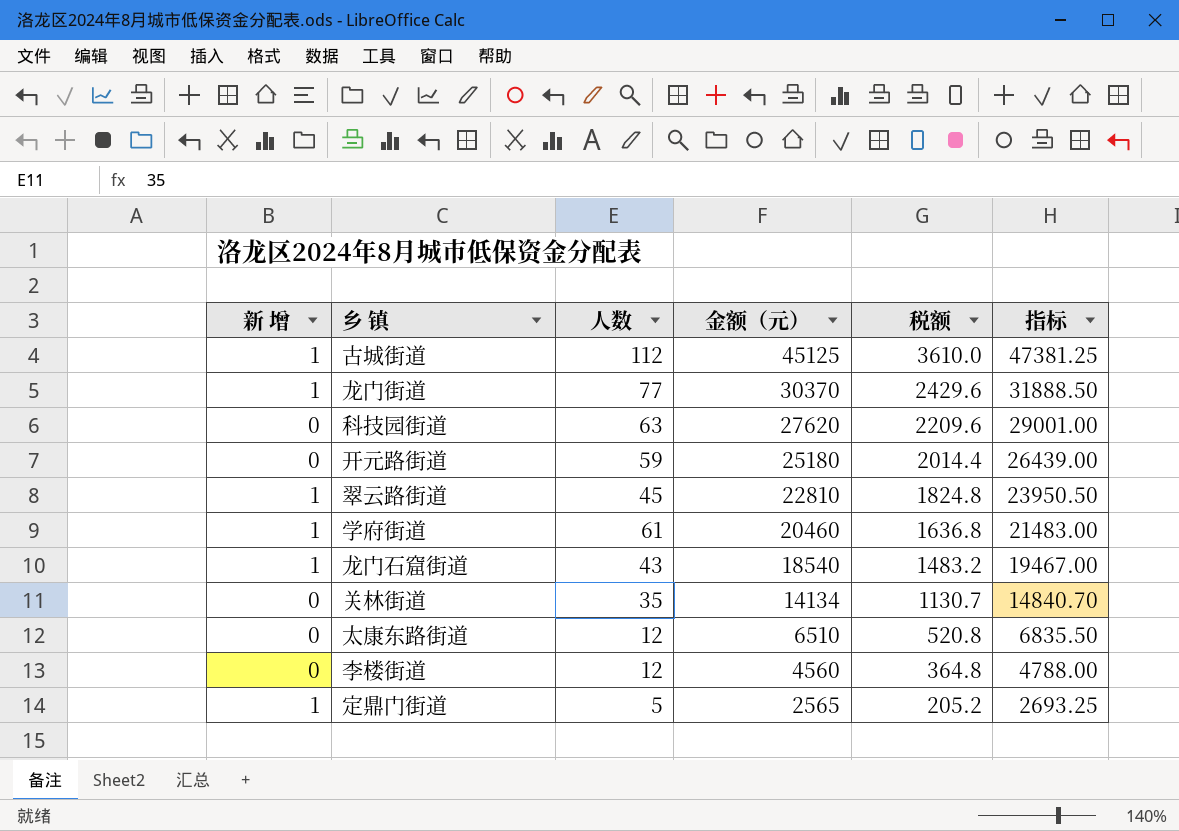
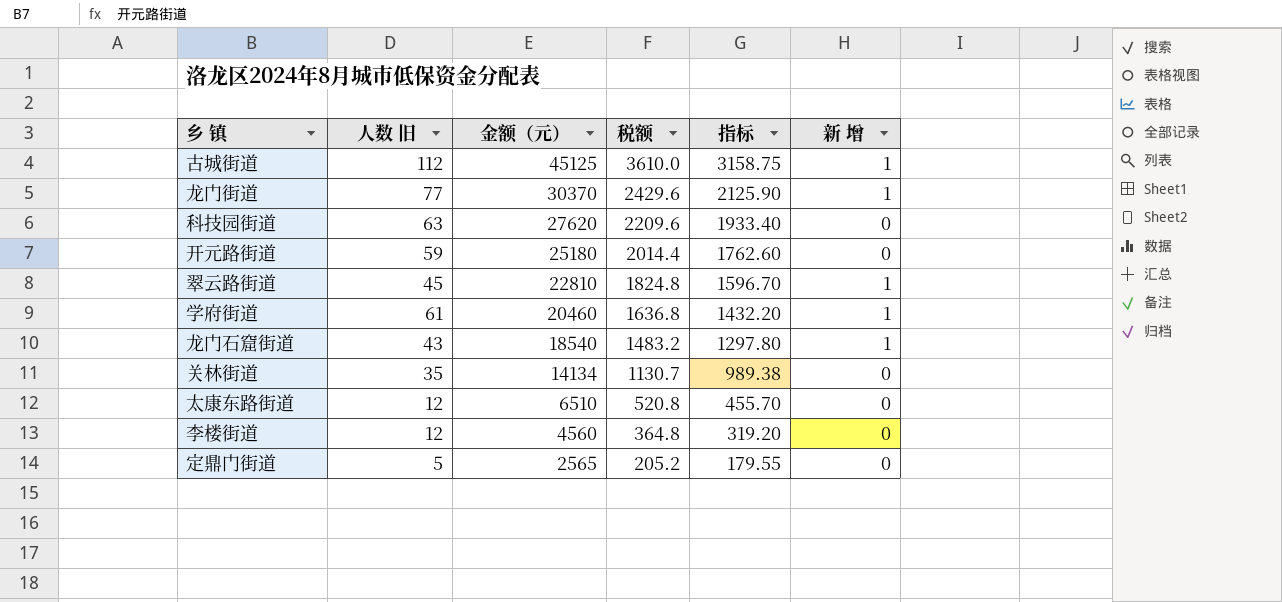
column name: 人数 -> 人数 旧
column 指标 | formula: [金额（元）] * 1.05 -> [金额（元）] * 0.07
column 新 增 | position: 1 -> 6
定鼎门街道 | 新 增: 1 -> 0

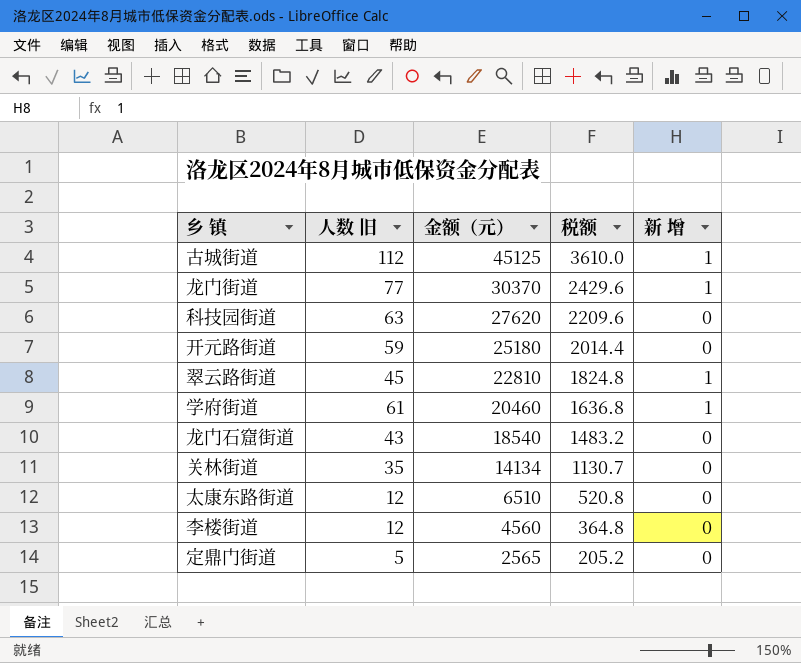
column 指标 | formula: [金额（元）] * 0.07 -> none
龙门石窟街道 | 新 增: 1 -> 0

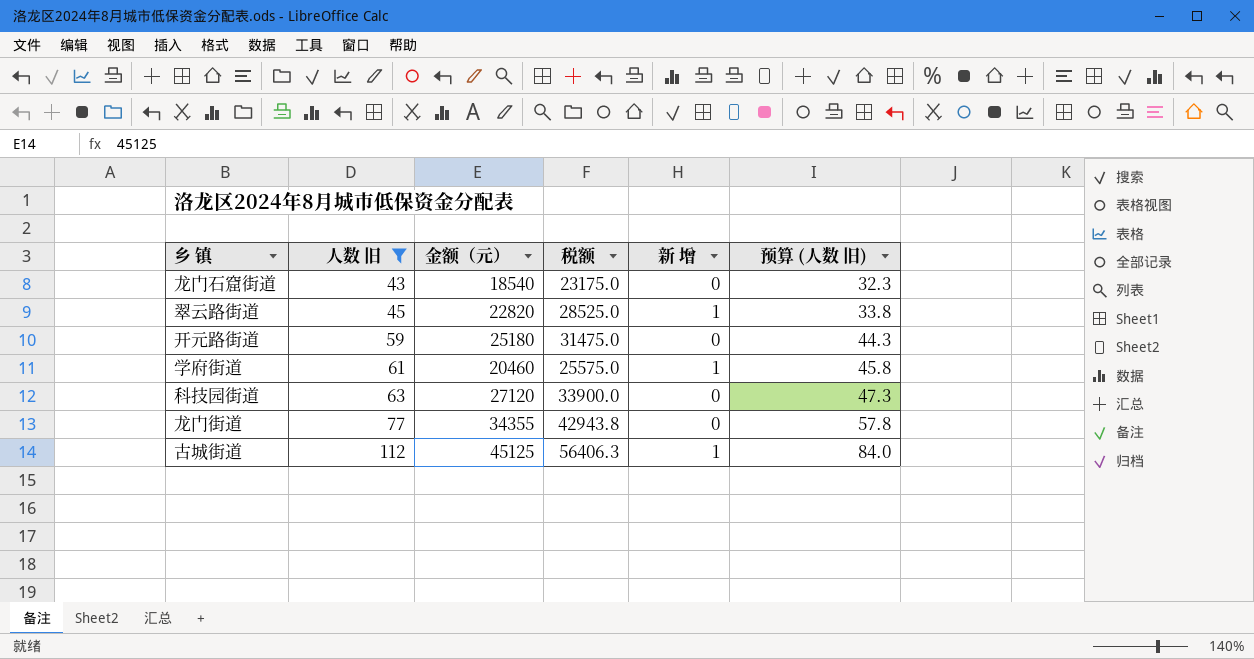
filter: none -> 人数 旧 >= 43
row order: 金额（元） descending -> 人数 旧 ascending
column 税额 | formula: [金额（元）] * 0.08 -> [金额（元）] * 1.25
column 预算 (人数 旧) | formula: none -> [人数 旧] * 0.75
翠云路街道 | 金额（元）: 22810 -> 22820
科技园街道 | 金额（元）: 27620 -> 27120
龙门街道 | 金额（元）: 30370 -> 34355
龙门街道 | 新 增: 1 -> 0

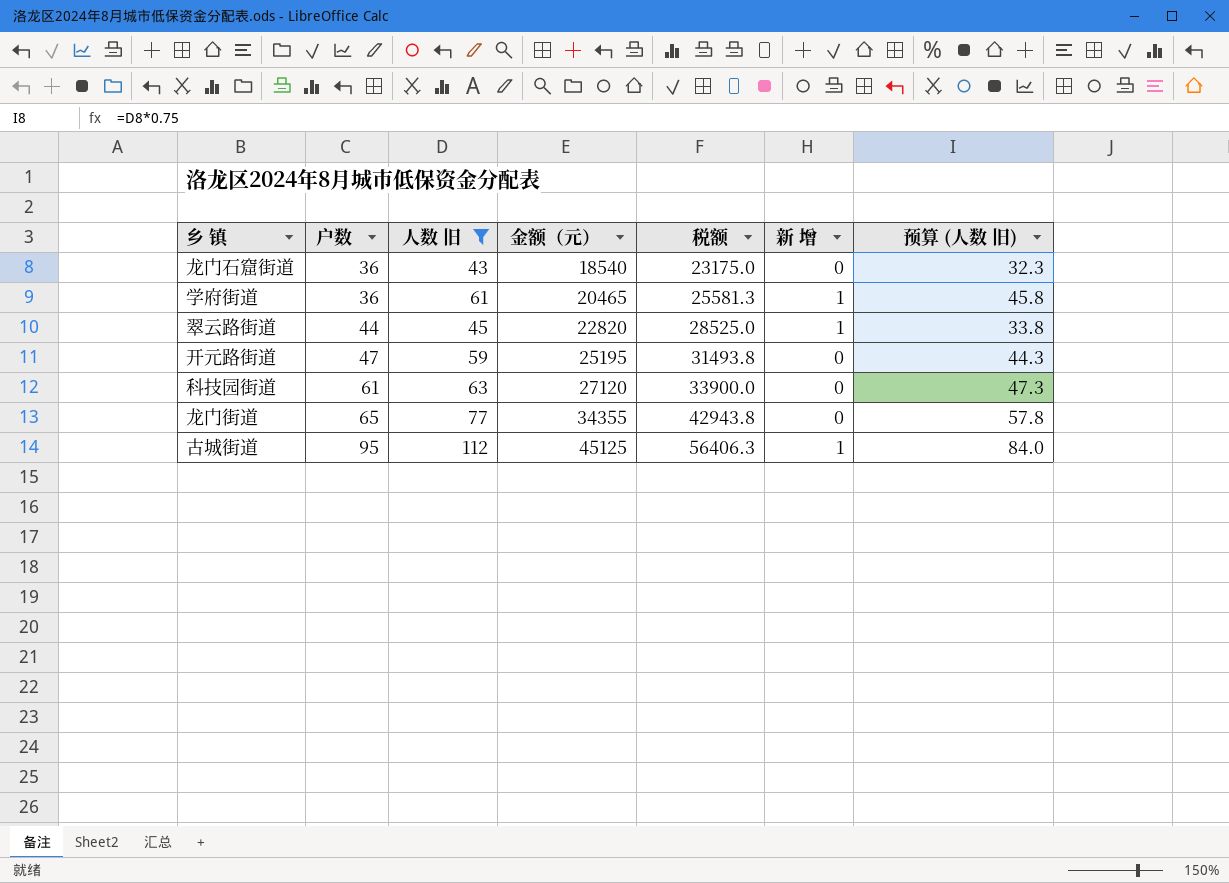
row order: 人数 旧 ascending -> 户数 ascending
column 户数 | position: none -> 2
学府街道 | 金额（元）: 20460 -> 20465
学府街道 | 税额: 25575.0 -> 25581.3
开元路街道 | 金额（元）: 25180 -> 25195
开元路街道 | 税额: 31475.0 -> 31493.8

